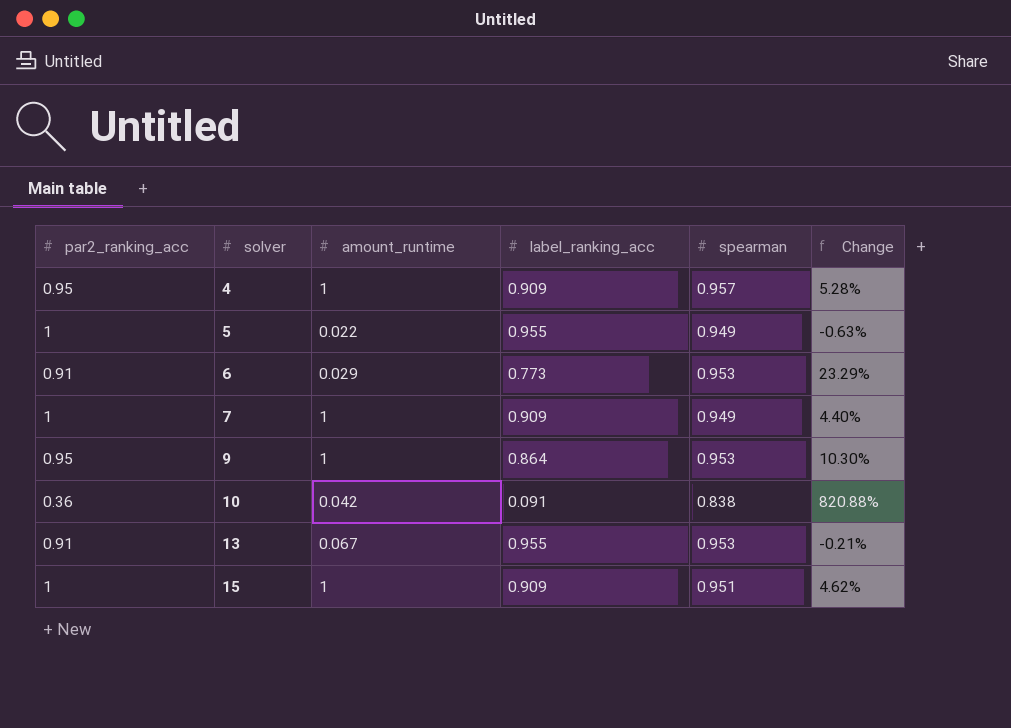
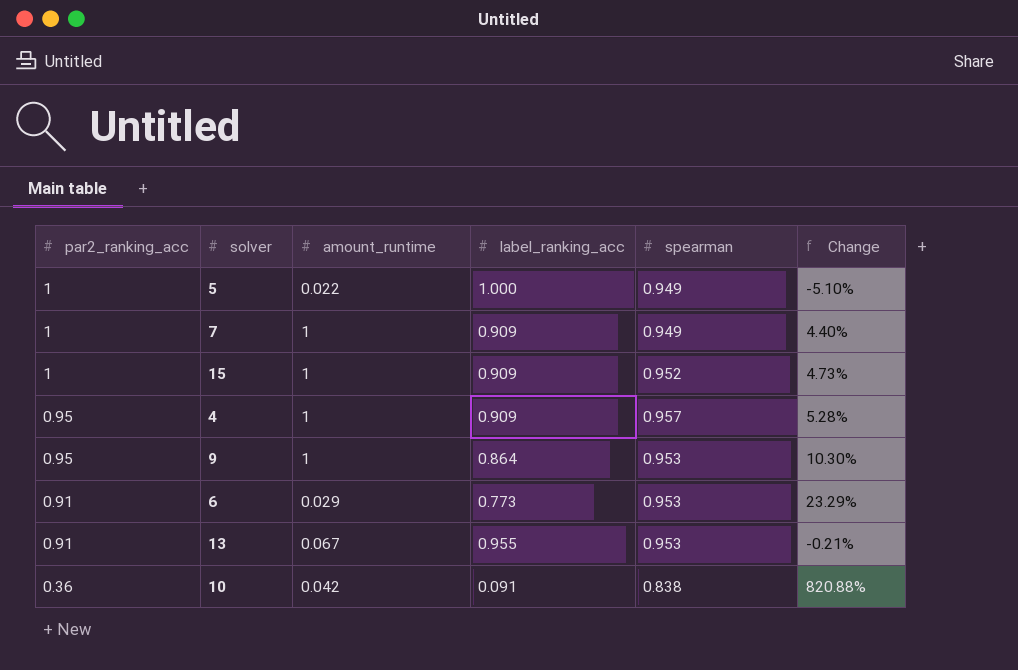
row order: solver ascending -> par2_ranking_acc descending
5 | label_ranking_acc: 0.955 -> 1.000
5 | Change: -0.63% -> -5.10%
15 | spearman: 0.951 -> 0.952
15 | Change: 4.62% -> 4.73%

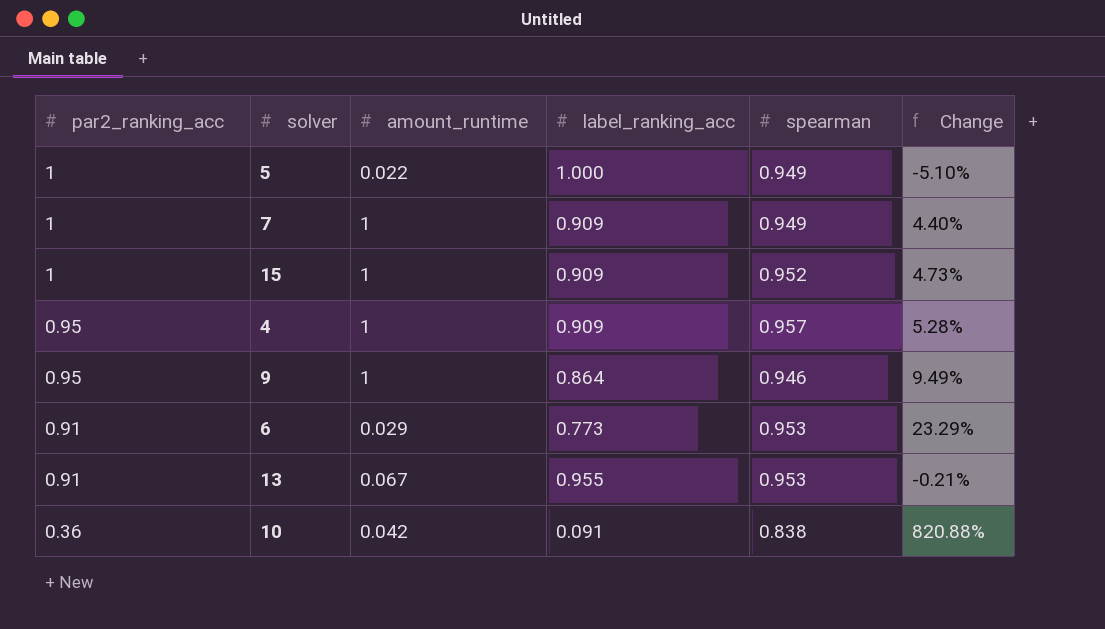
9 | spearman: 0.953 -> 0.946
9 | Change: 10.30% -> 9.49%

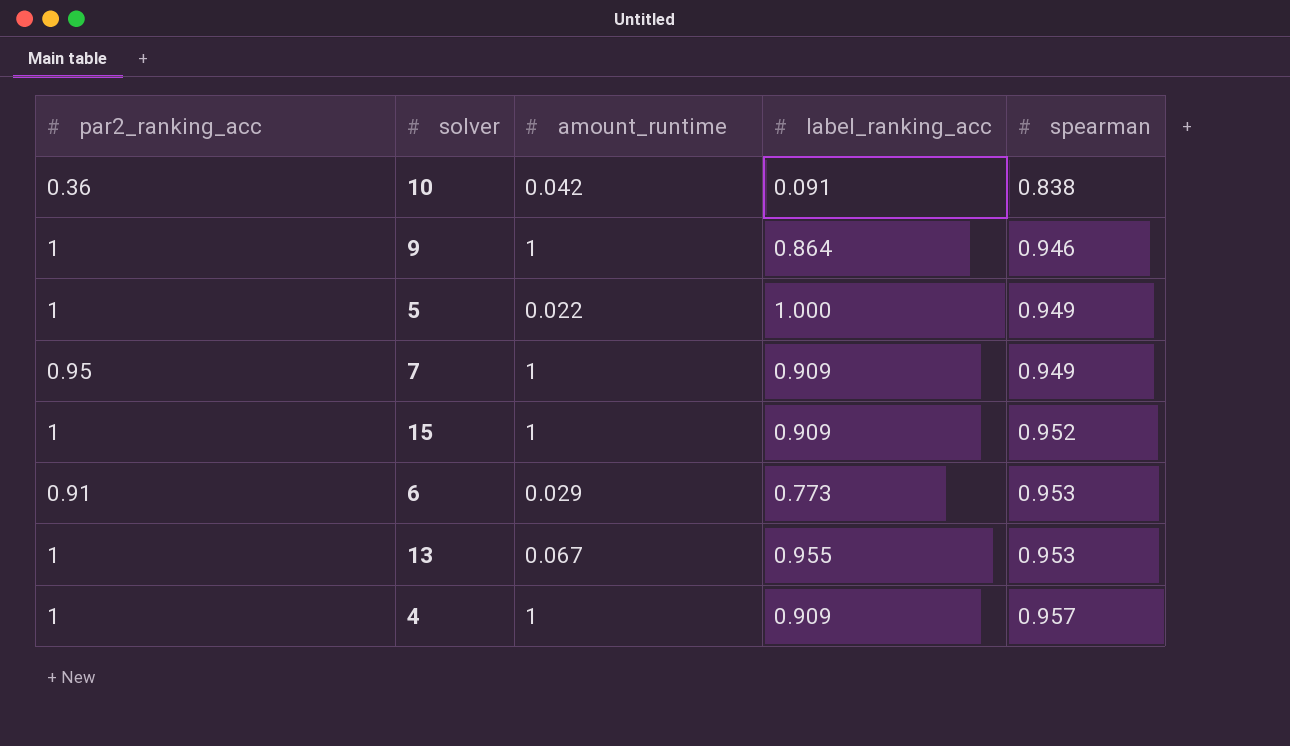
row order: par2_ranking_acc descending -> spearman ascending
column Change | formula: ([spearman] - [label_ranking_acc]) / [label_ranking_acc] -> none
9 | par2_ranking_acc: 0.95 -> 1
7 | par2_ranking_acc: 1 -> 0.95
13 | par2_ranking_acc: 0.91 -> 1
4 | par2_ranking_acc: 0.95 -> 1

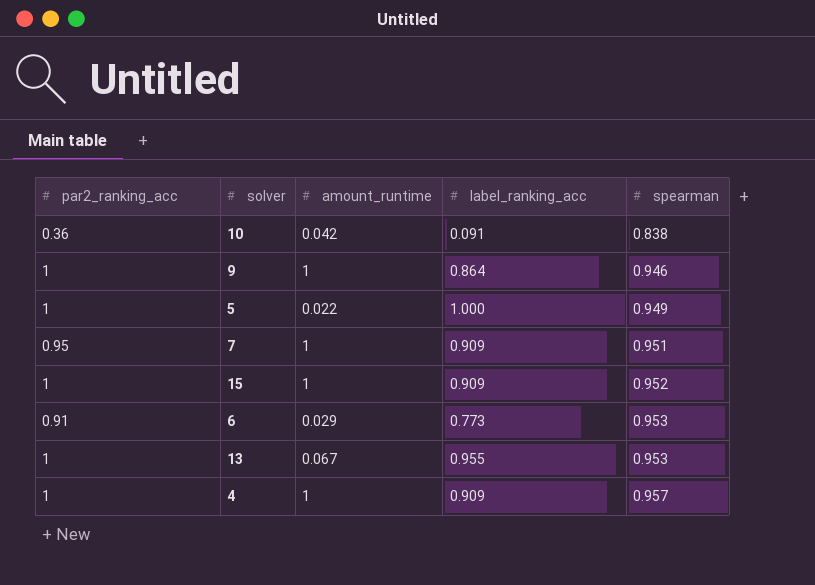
7 | spearman: 0.949 -> 0.951

